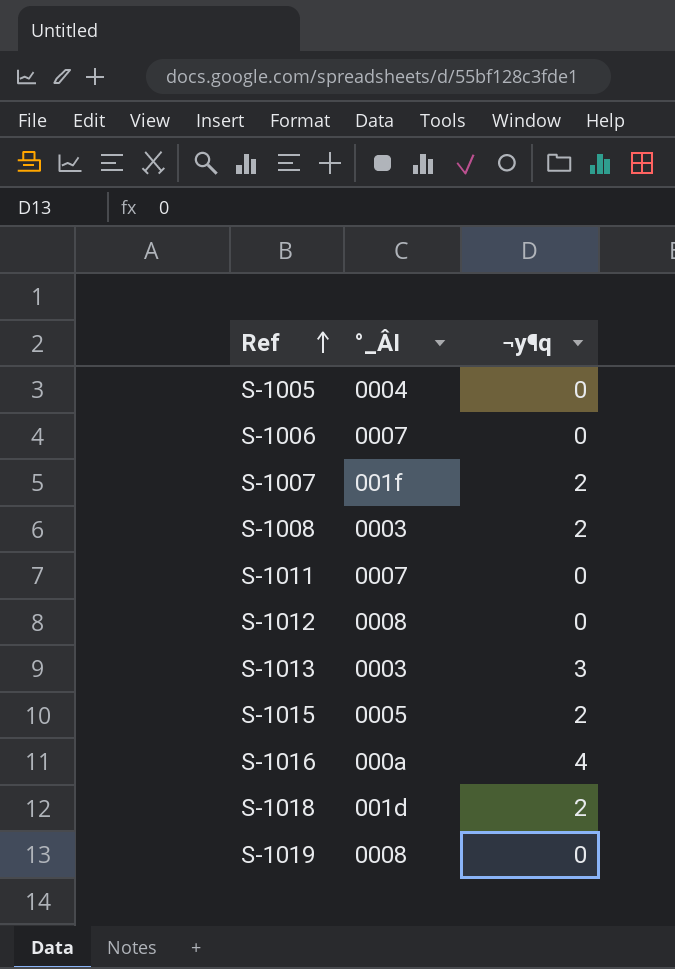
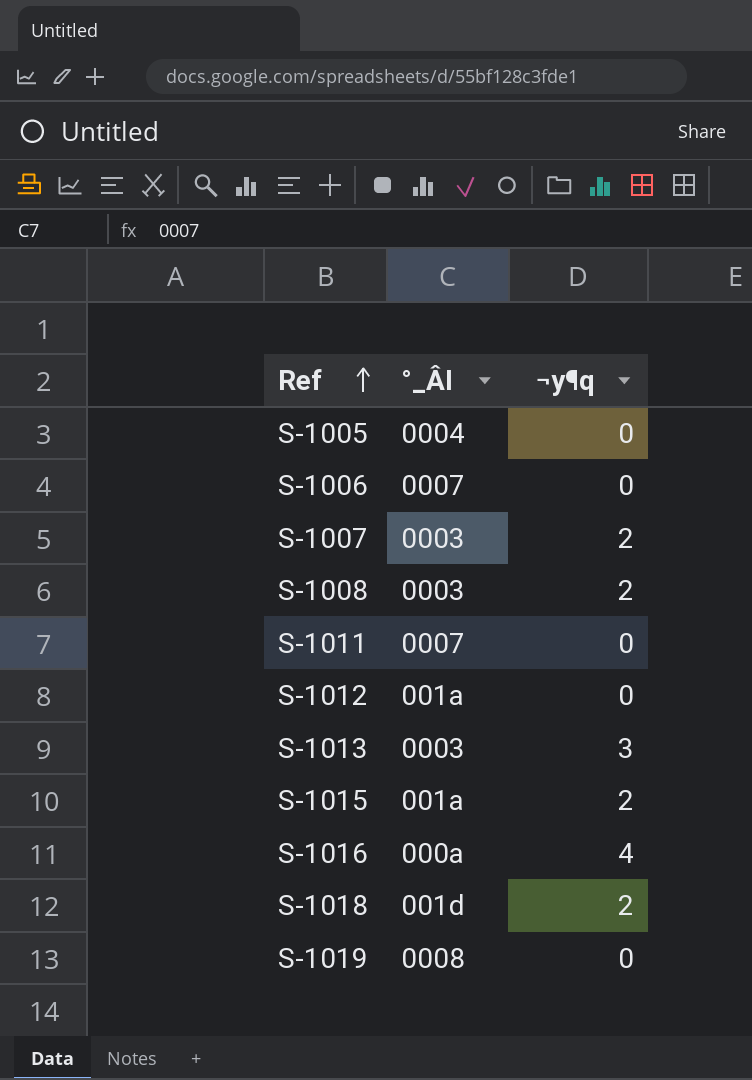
S-1007 | °_ÂI: 001f -> 0003
S-1012 | °_ÂI: 0008 -> 001a
S-1015 | °_ÂI: 0005 -> 001a

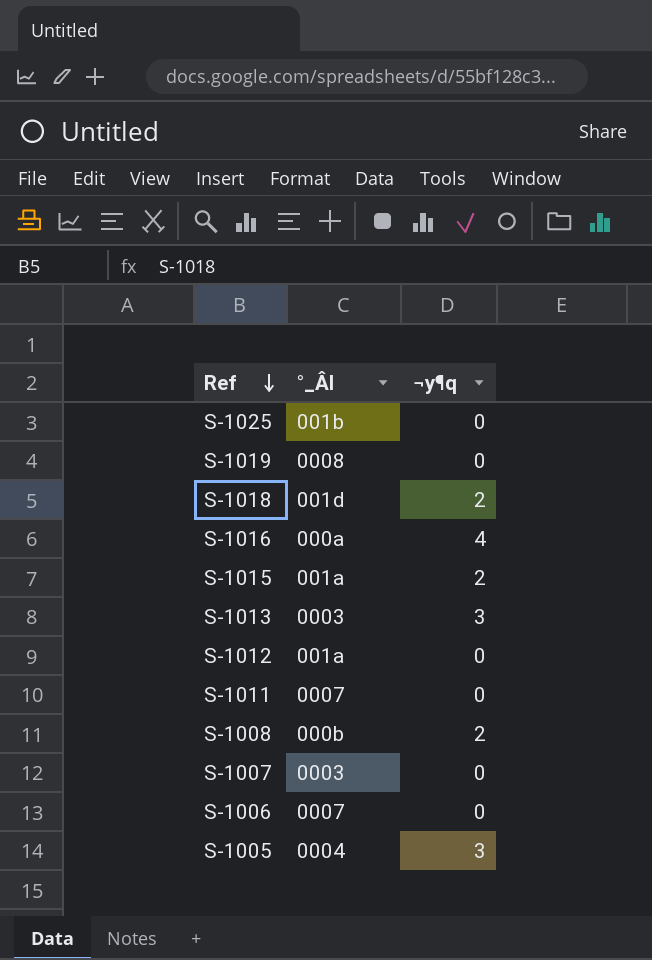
row order: Ref ascending -> Ref descending
row S-1025: none -> 001b | 0
S-1008 | °_ÂI: 0003 -> 000b
S-1007 | ¬y¶q: 2 -> 0
S-1005 | ¬y¶q: 0 -> 3

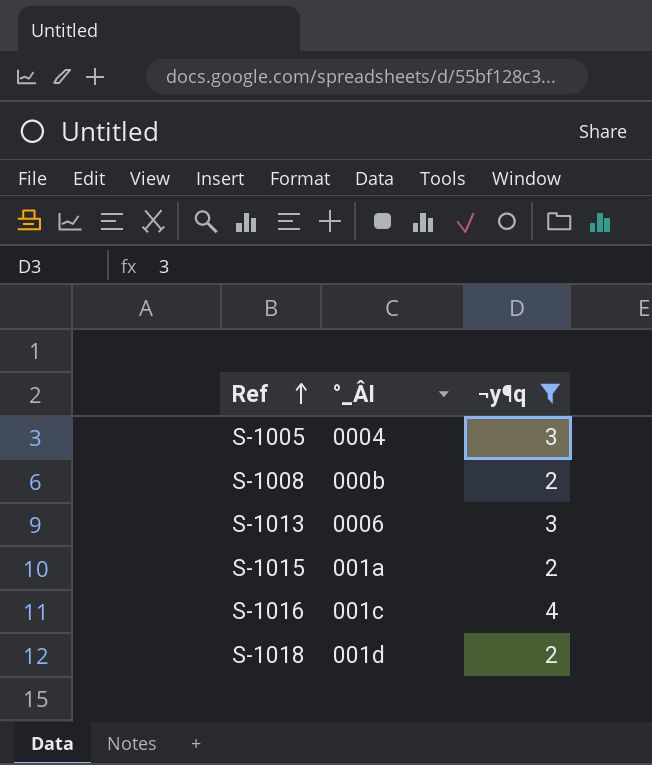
filter: none -> ¬y¶q != 0
row order: Ref descending -> Ref ascending
S-1013 | °_ÂI: 0003 -> 0006
S-1016 | °_ÂI: 000a -> 001c

